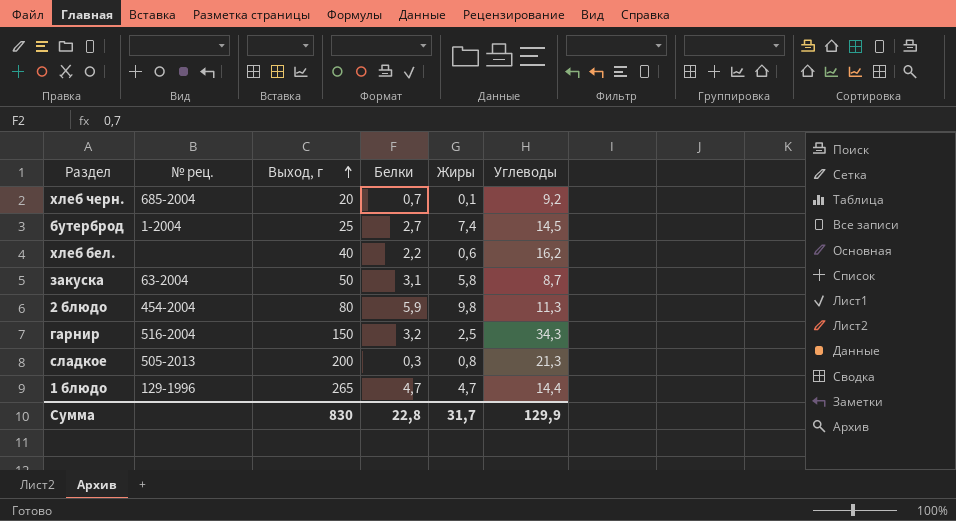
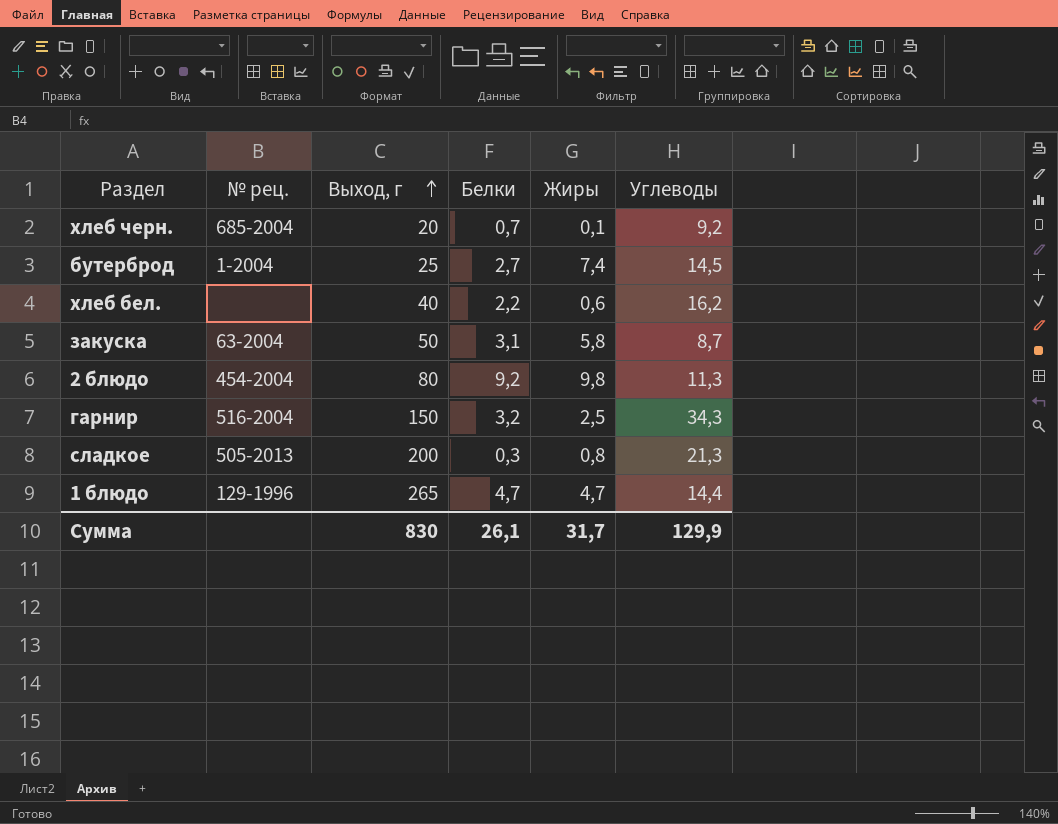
2 блюдо | Белки: 5,9 -> 9,2
Сумма | Белки: 22,8 -> 26,1

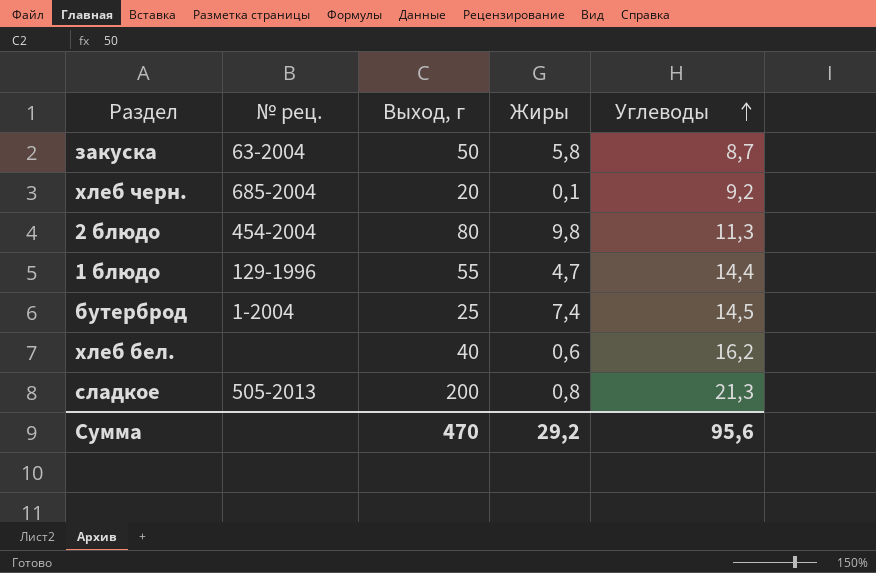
row order: Выход, г ascending -> Углеводы ascending
column Белки | position: 4 -> none
row гарнир: 516-2004 | 150 | 3,2 | 2,5 | 34,3 -> none
1 блюдо | Выход, г: 265 -> 55
Сумма | Выход, г: 830 -> 470
Сумма | Жиры: 31,7 -> 29,2
Сумма | Углеводы: 129,9 -> 95,6

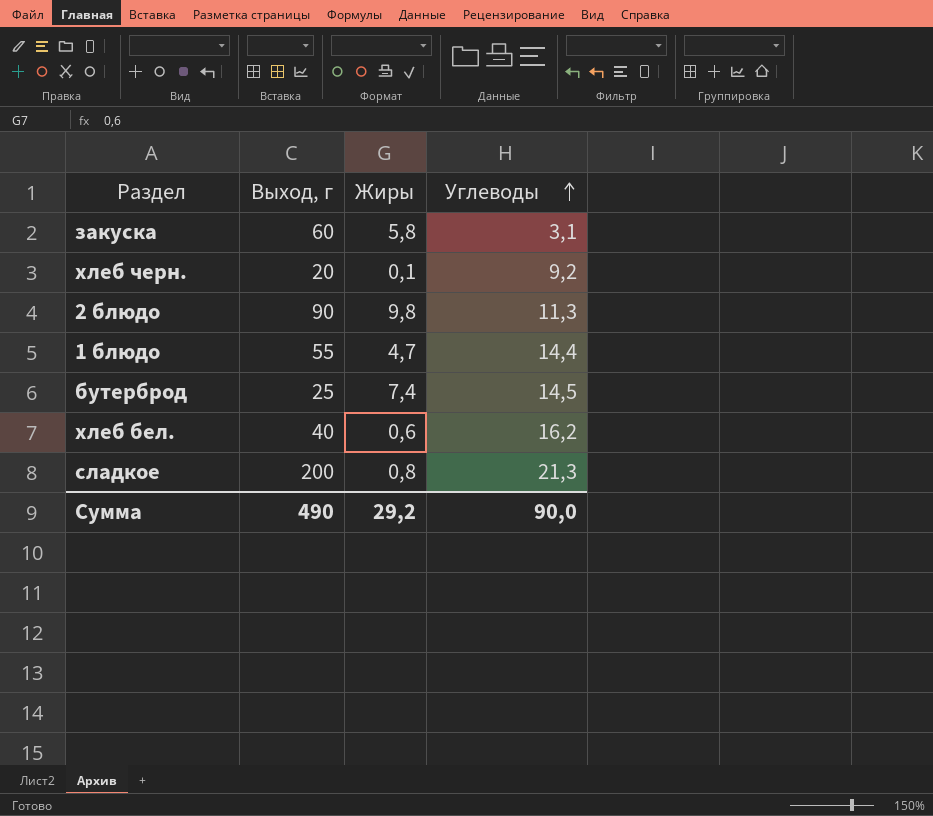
column № рец. | position: 2 -> none
закуска | Выход, г: 50 -> 60
закуска | Углеводы: 8,7 -> 3,1
2 блюдо | Выход, г: 80 -> 90
Сумма | Выход, г: 470 -> 490
Сумма | Углеводы: 95,6 -> 90,0

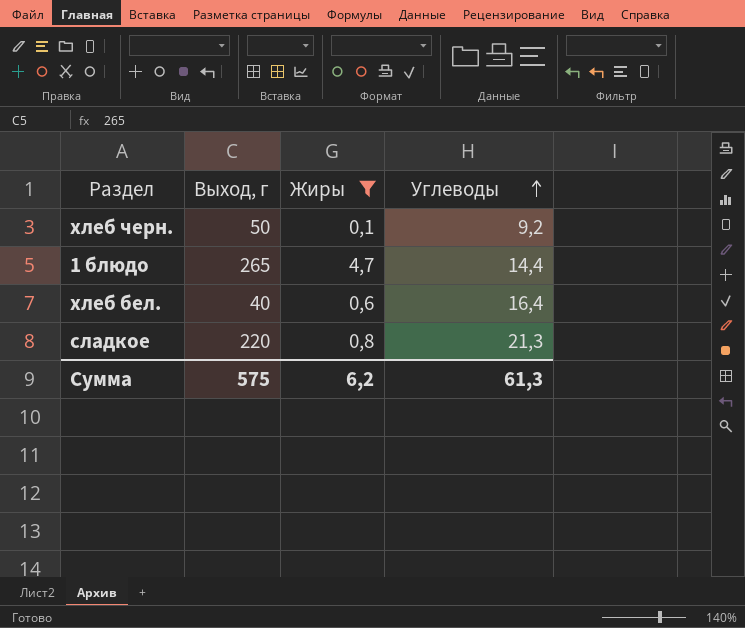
filter: none -> Жиры <= 4,7
хлеб черн. | Выход, г: 20 -> 50
1 блюдо | Выход, г: 55 -> 265
хлеб бел. | Углеводы: 16,2 -> 16,4
сладкое | Выход, г: 200 -> 220
Сумма | Выход, г: 490 -> 575
Сумма | Жиры: 29,2 -> 6,2
Сумма | Углеводы: 90,0 -> 61,3

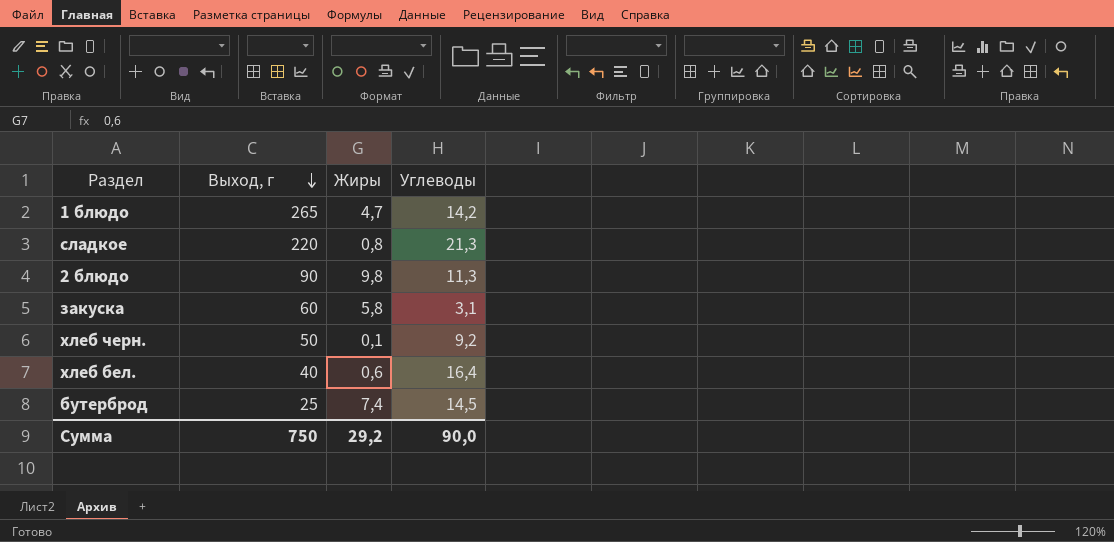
filter: Жиры <= 4,7 -> none
row order: Углеводы ascending -> Выход, г descending
1 блюдо | Углеводы: 14,4 -> 14,2
Сумма | Выход, г: 575 -> 750
Сумма | Жиры: 6,2 -> 29,2
Сумма | Углеводы: 61,3 -> 90,0

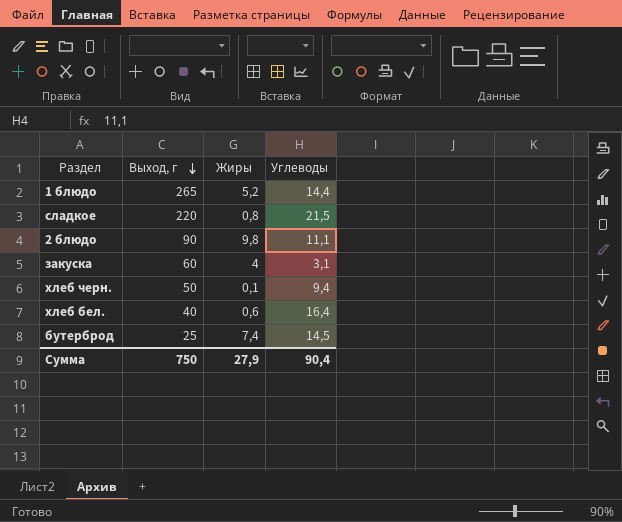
1 блюдо | Жиры: 4,7 -> 5,2
1 блюдо | Углеводы: 14,2 -> 14,4
сладкое | Углеводы: 21,3 -> 21,5
2 блюдо | Углеводы: 11,3 -> 11,1
закуска | Жиры: 5,8 -> 4
хлеб черн. | Углеводы: 9,2 -> 9,4
Сумма | Жиры: 29,2 -> 27,9
Сумма | Углеводы: 90,0 -> 90,4

